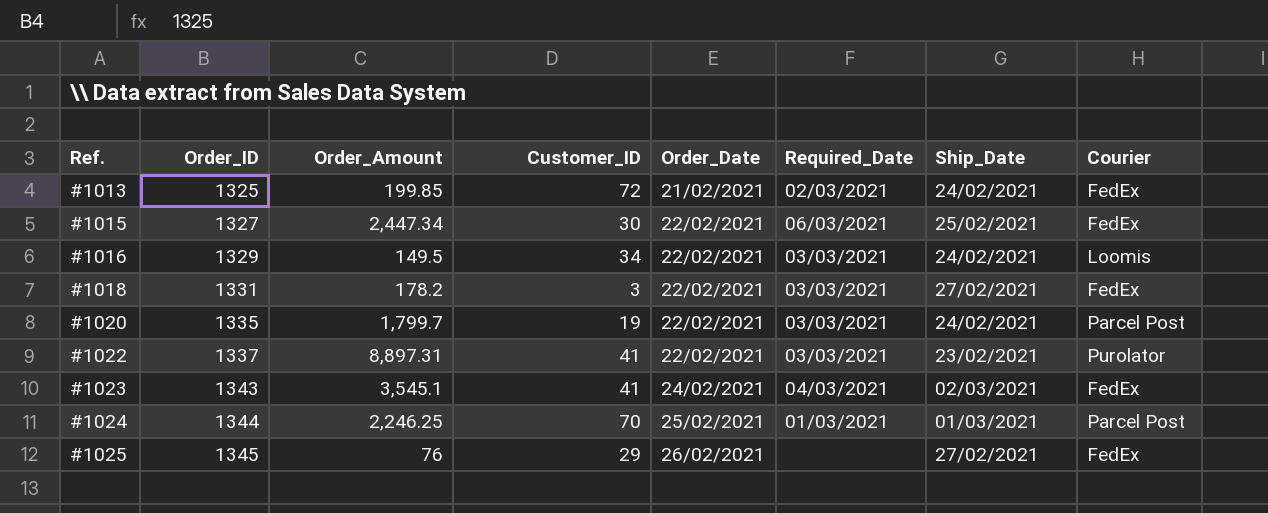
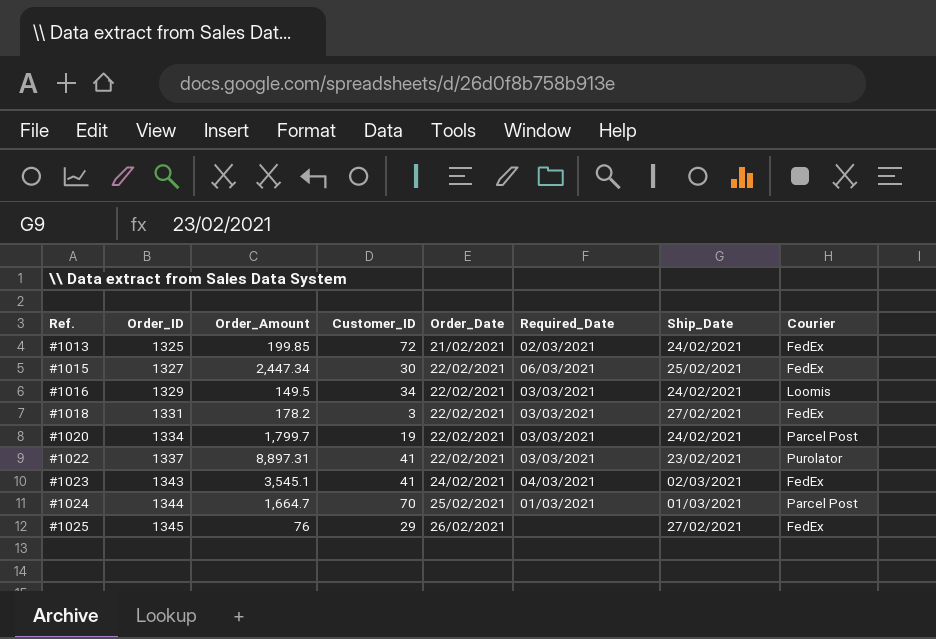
#1020 | Order_ID: 1335 -> 1334
#1024 | Order_Amount: 2,246.25 -> 1,664.7

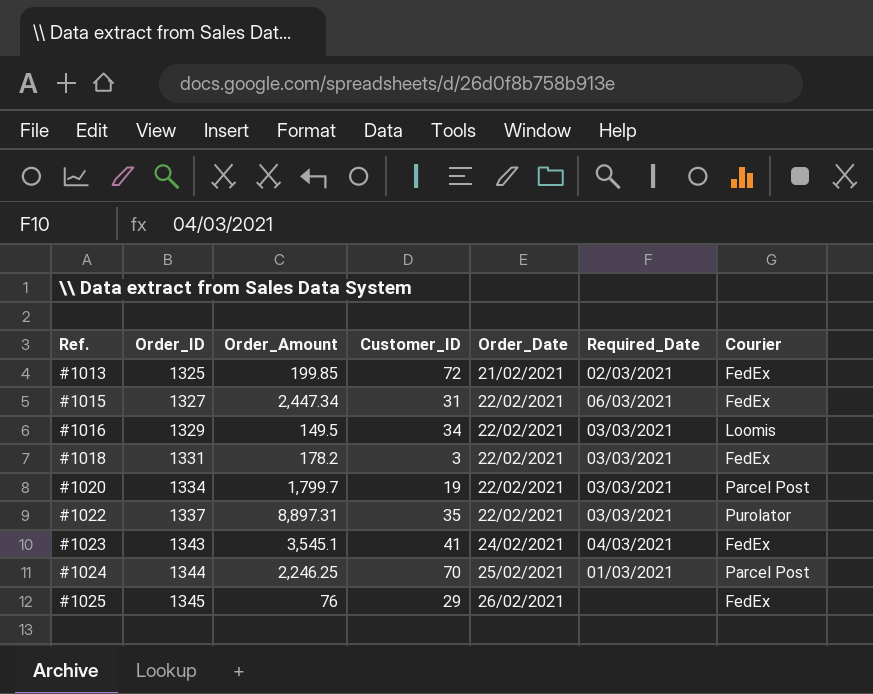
column Ship_Date | position: 7 -> none
#1015 | Customer_ID: 30 -> 31
#1022 | Customer_ID: 41 -> 35
#1024 | Order_Amount: 1,664.7 -> 2,246.25

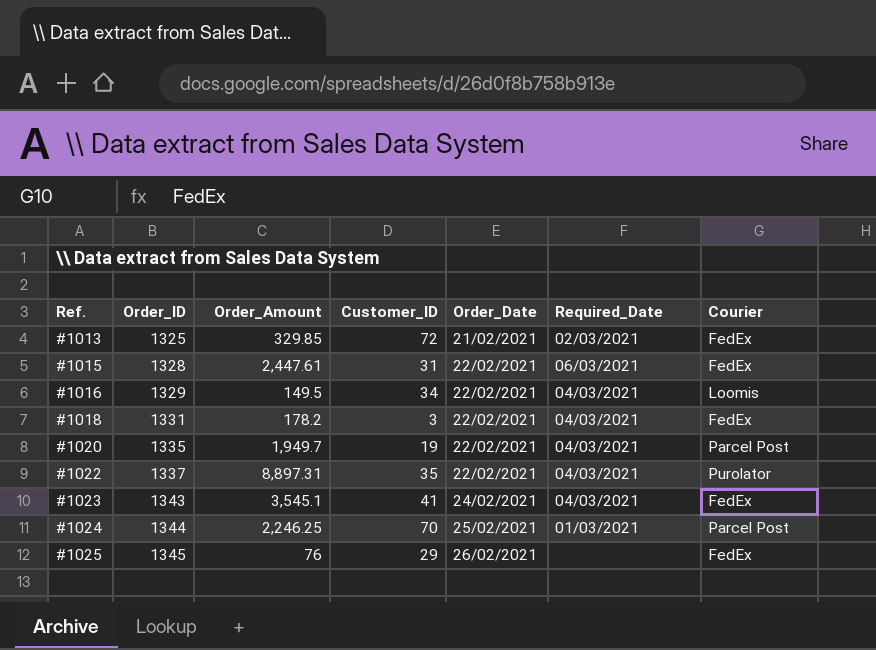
#1013 | Order_Amount: 199.85 -> 329.85
#1015 | Order_ID: 1327 -> 1328
#1015 | Order_Amount: 2,447.34 -> 2,447.61
#1016 | Required_Date: 03/03/2021 -> 04/03/2021
#1018 | Required_Date: 03/03/2021 -> 04/03/2021
#1020 | Order_ID: 1334 -> 1335
#1020 | Order_Amount: 1,799.7 -> 1,949.7
#1020 | Required_Date: 03/03/2021 -> 04/03/2021
#1022 | Required_Date: 03/03/2021 -> 04/03/2021

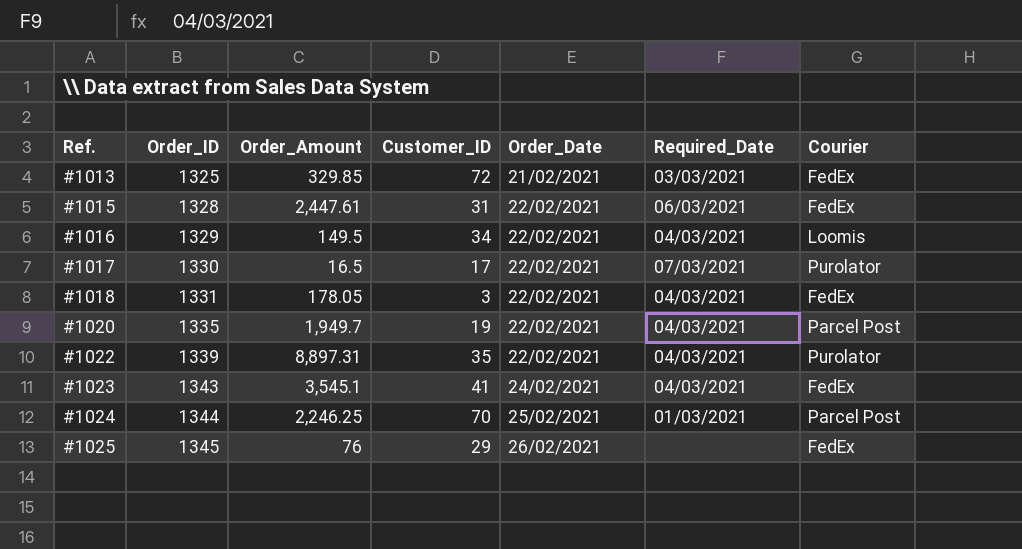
#1013 | Required_Date: 02/03/2021 -> 03/03/2021
row #1017: none -> 1330 | 16.5 | 17 | 22/02/2021 | 07/03/2021 | Purolator
#1018 | Order_Amount: 178.2 -> 178.05
#1022 | Order_ID: 1337 -> 1339

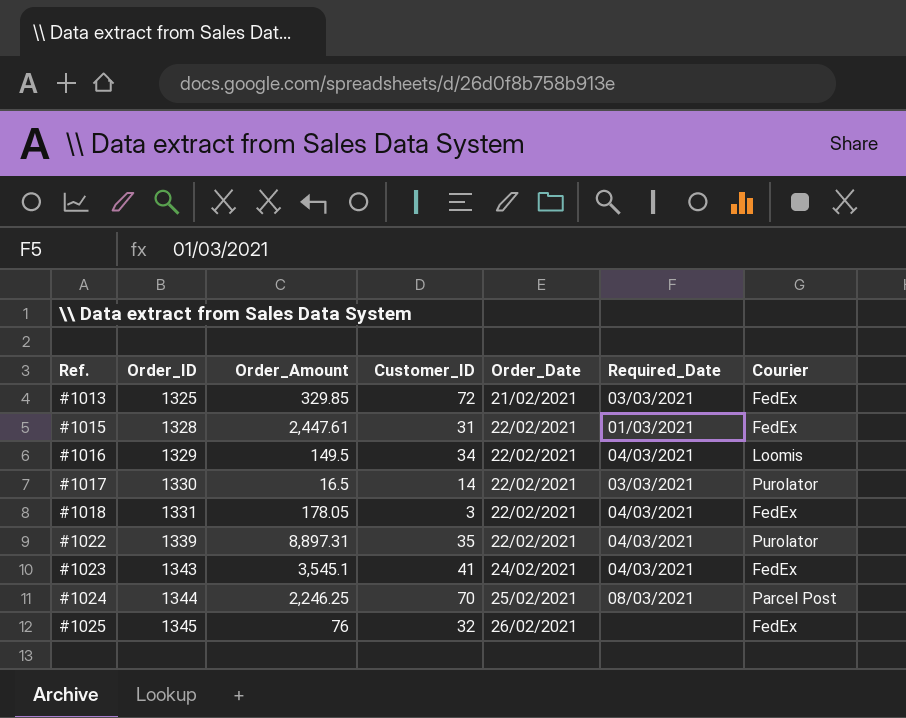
row #1020: 1335 | 1,949.7 | 19 | 22/02/2021 | 04/03/2021 | Parcel Post -> none
#1015 | Required_Date: 06/03/2021 -> 01/03/2021
#1017 | Customer_ID: 17 -> 14
#1017 | Required_Date: 07/03/2021 -> 03/03/2021
#1024 | Required_Date: 01/03/2021 -> 08/03/2021
#1025 | Customer_ID: 29 -> 32

